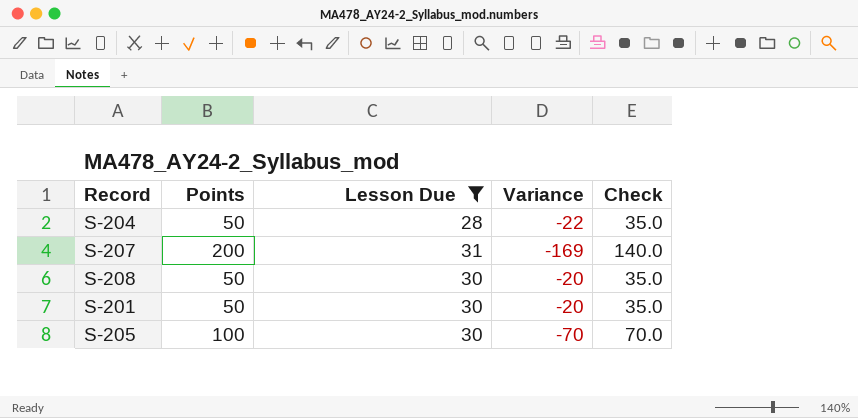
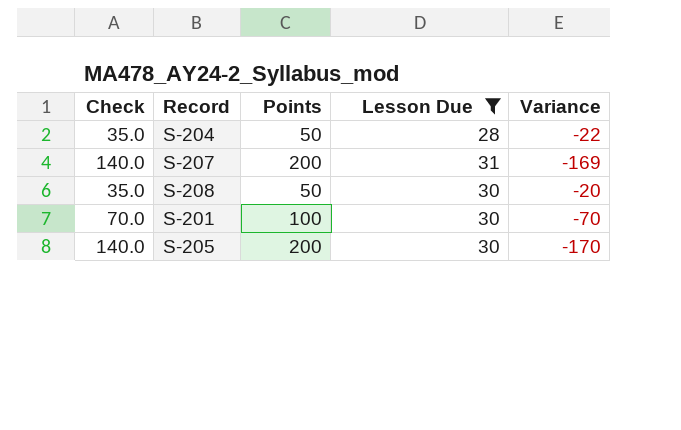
column Check | position: 5 -> 1
S-201 | Check: 35.0 -> 70.0
S-201 | Points: 50 -> 100
S-201 | Variance: -20 -> -70
S-205 | Check: 70.0 -> 140.0
S-205 | Points: 100 -> 200
S-205 | Variance: -70 -> -170

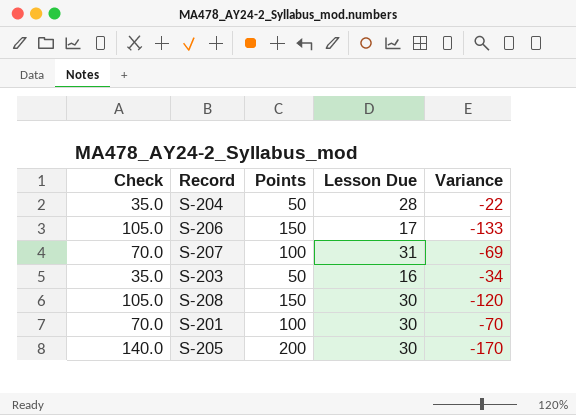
filter: Lesson Due >= 28 -> none
S-207 | Check: 140.0 -> 70.0
S-207 | Points: 200 -> 100
S-207 | Variance: -169 -> -69
S-208 | Check: 35.0 -> 105.0
S-208 | Points: 50 -> 150
S-208 | Variance: -20 -> -120

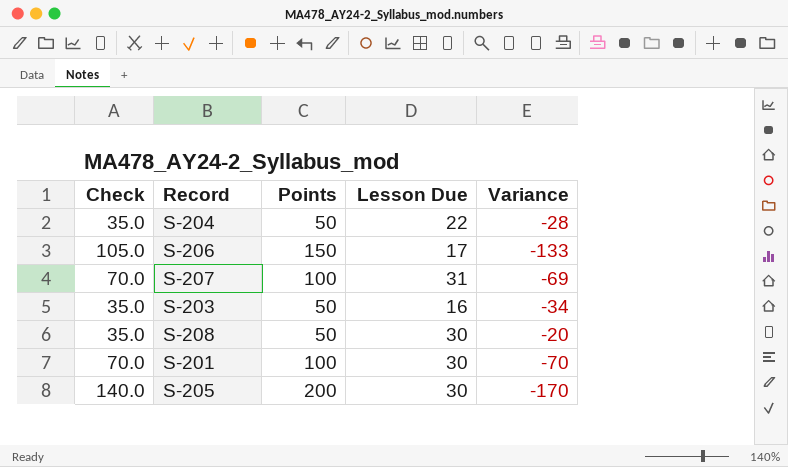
S-204 | Lesson Due: 28 -> 22
S-204 | Variance: -22 -> -28
S-208 | Check: 105.0 -> 35.0
S-208 | Points: 150 -> 50
S-208 | Variance: -120 -> -20

